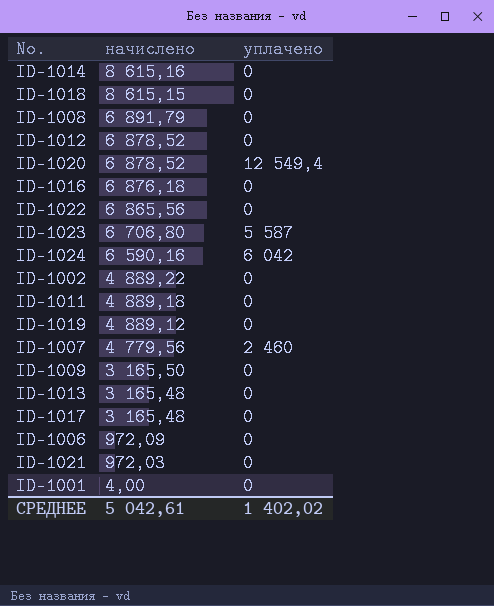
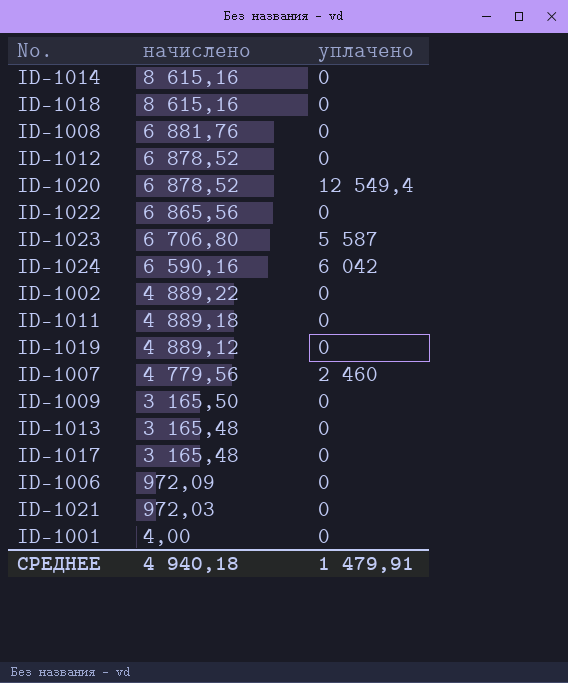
row ID-1016: 6 876,18 | 0 -> none
ID-1018 | начислено: 8 615,15 -> 8 615,16
ID-1008 | начислено: 6 891,79 -> 6 881,76
СРЕДНЕЕ | начислено: 5 042,61 -> 4 940,18
СРЕДНЕЕ | уплачено: 1 402,02 -> 1 479,91

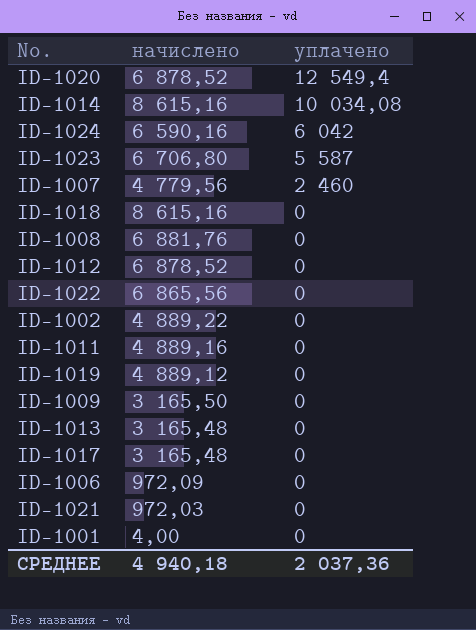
row order: начислено descending -> уплачено descending
ID-1014 | уплачено: 0 -> 10 034,08
ID-1011 | начислено: 4 889,18 -> 4 889,16
СРЕДНЕЕ | уплачено: 1 479,91 -> 2 037,36

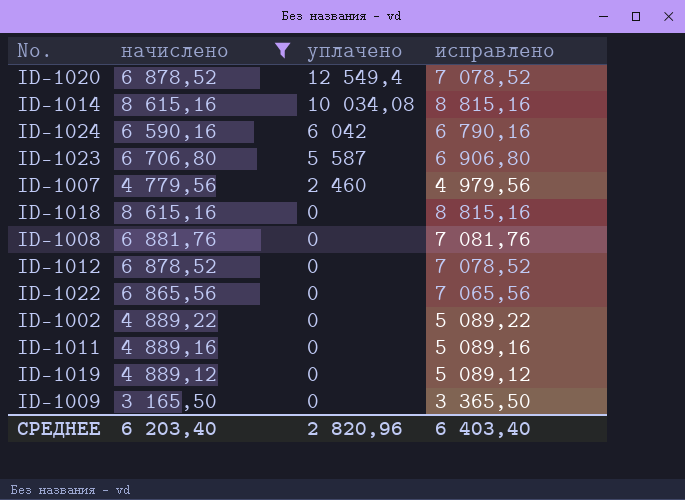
filter: none -> начислено >= 3 165,50
column исправлено | formula: none -> [начислено] + 200
СРЕДНЕЕ | начислено: 4 940,18 -> 6 203,40
СРЕДНЕЕ | уплачено: 2 037,36 -> 2 820,96

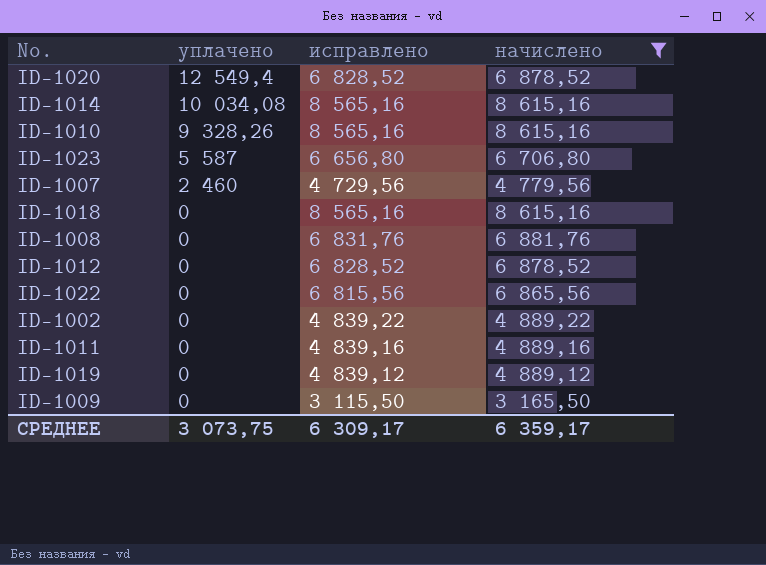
column исправлено | formula: [начислено] + 200 -> [начислено] - 50
column начислено | position: 2 -> 4
row ID-1024: 6 590,16 | 6 042 | 6 790,16 -> none
row ID-1010: none -> 9 328,26 | 8 565,16 | 8 615,16
СРЕДНЕЕ | уплачено: 2 820,96 -> 3 073,75
СРЕДНЕЕ | исправлено: 6 403,40 -> 6 309,17
СРЕДНЕЕ | начислено: 6 203,40 -> 6 359,17

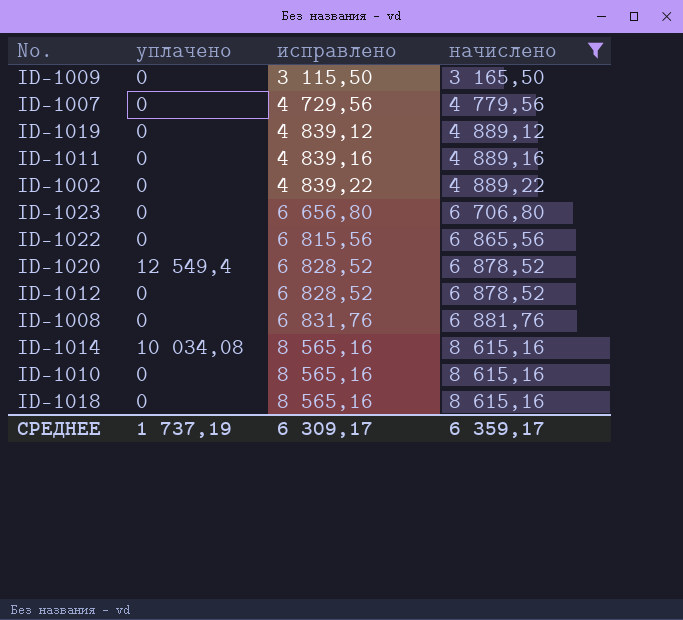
row order: уплачено descending -> исправлено ascending
ID-1007 | уплачено: 2 460 -> 0
ID-1023 | уплачено: 5 587 -> 0
ID-1010 | уплачено: 9 328,26 -> 0
СРЕДНЕЕ | уплачено: 3 073,75 -> 1 737,19

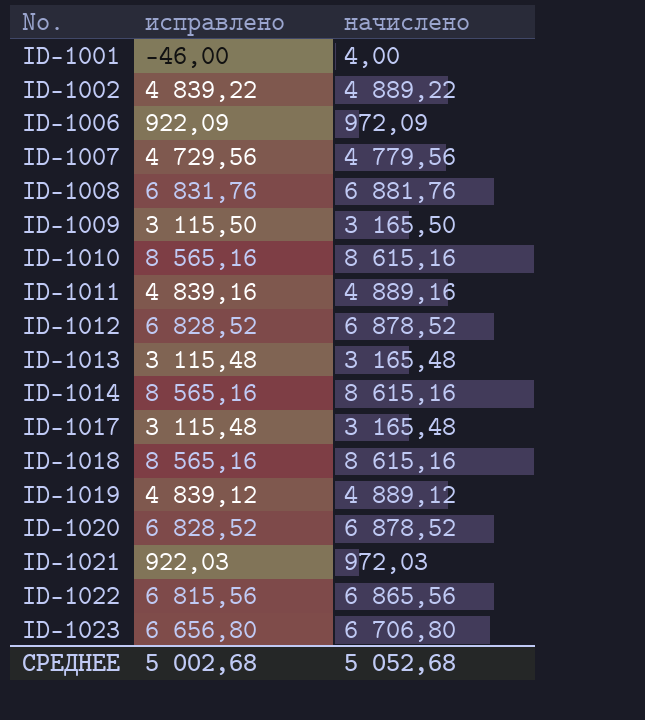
filter: начислено >= 3 165,50 -> none
row order: исправлено ascending -> No. ascending
column уплачено | position: 2 -> none
СРЕДНЕЕ | исправлено: 6 309,17 -> 5 002,68
СРЕДНЕЕ | начислено: 6 359,17 -> 5 052,68

